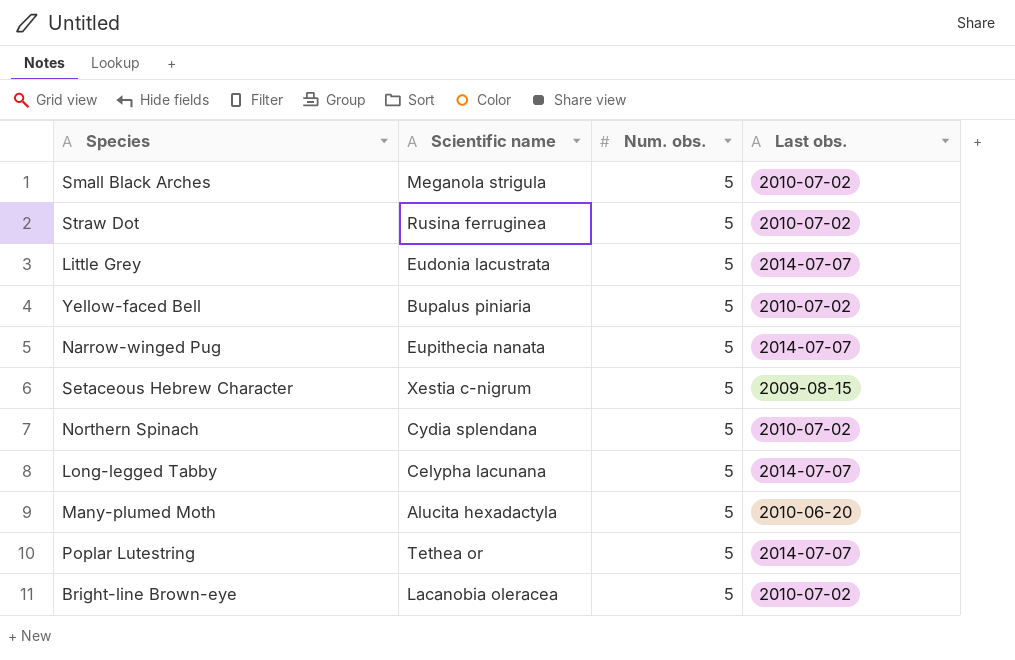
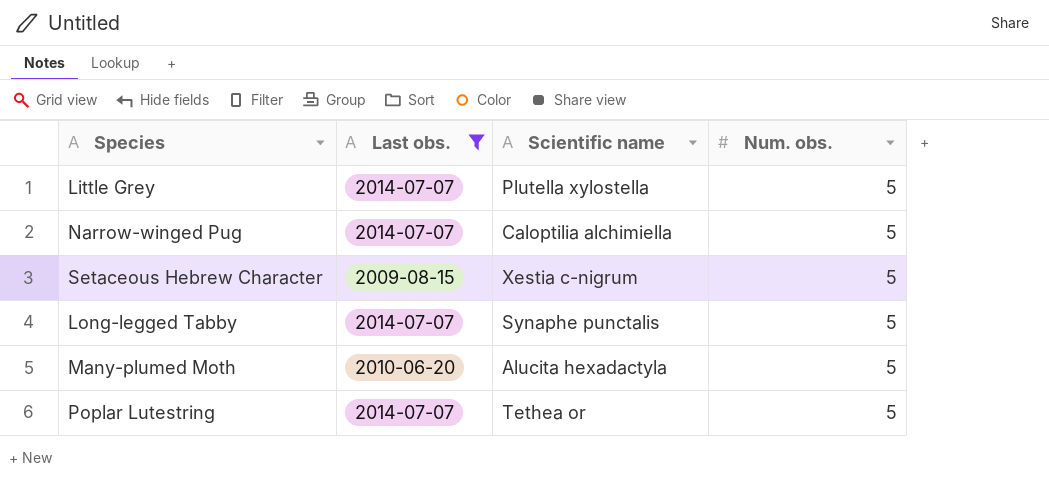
filter: none -> Last obs. != 2010-07-02
column Last obs. | position: 4 -> 2
Little Grey | Scientific name: Eudonia lacustrata -> Plutella xylostella
Narrow-winged Pug | Scientific name: Eupithecia nanata -> Caloptilia alchimiella
Long-legged Tabby | Scientific name: Celypha lacunana -> Synaphe punctalis

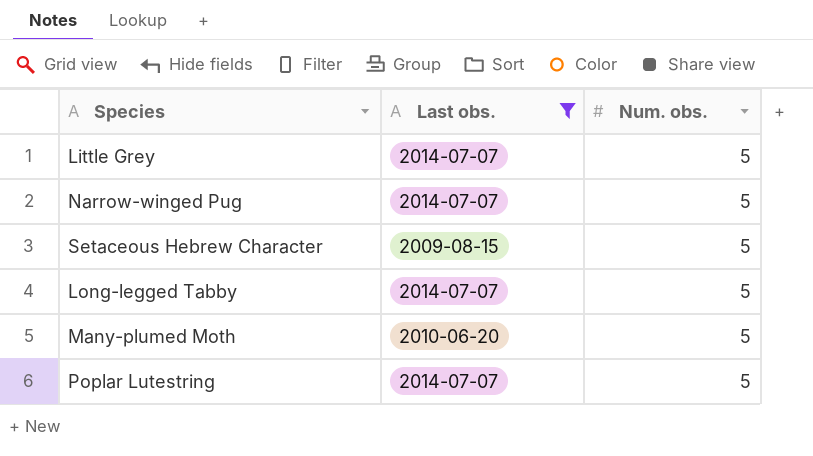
column Scientific name | position: 3 -> none

